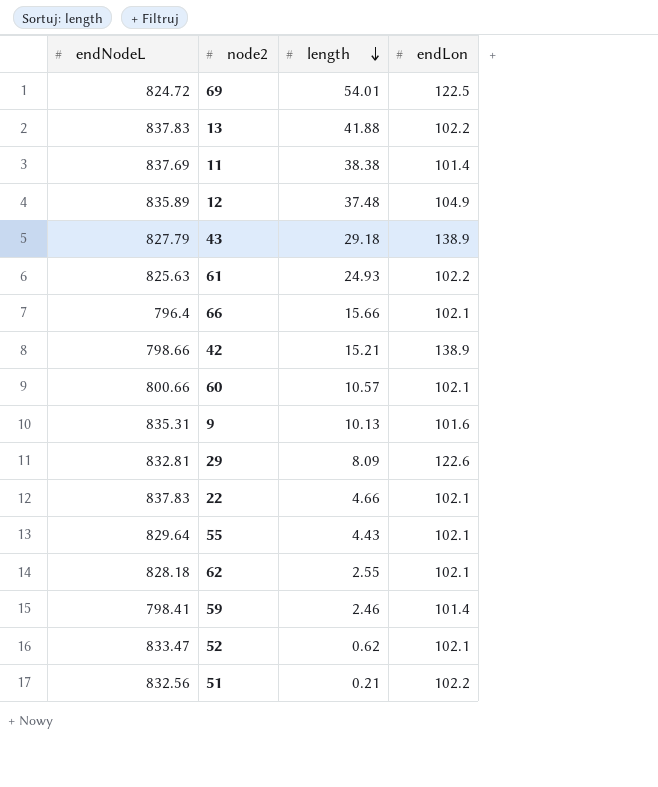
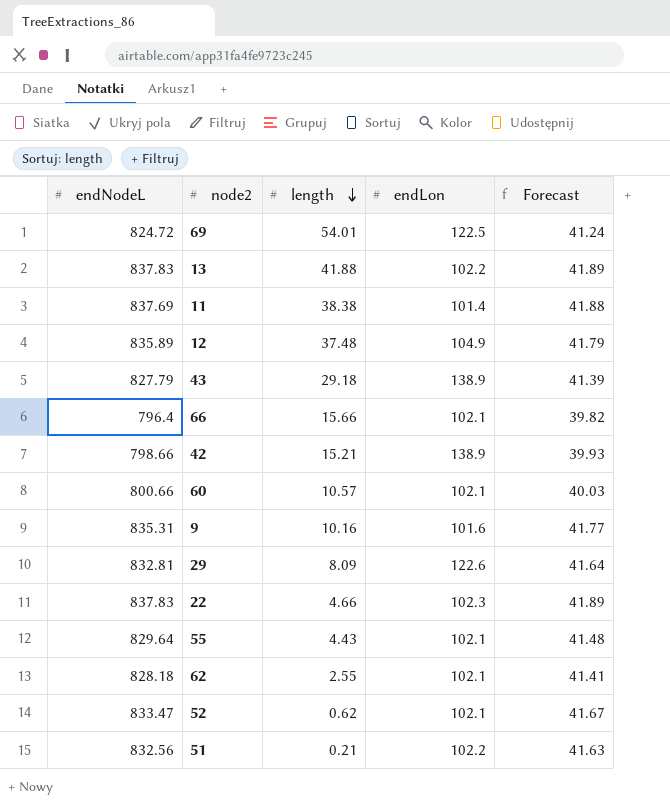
column Forecast | formula: none -> [endNodeL] * 0.05
row 61: 825.63 | 24.93 | 102.2 -> none
row 59: 798.41 | 2.46 | 101.4 -> none
9 | length: 10.13 -> 10.16
22 | endLon: 102.1 -> 102.3

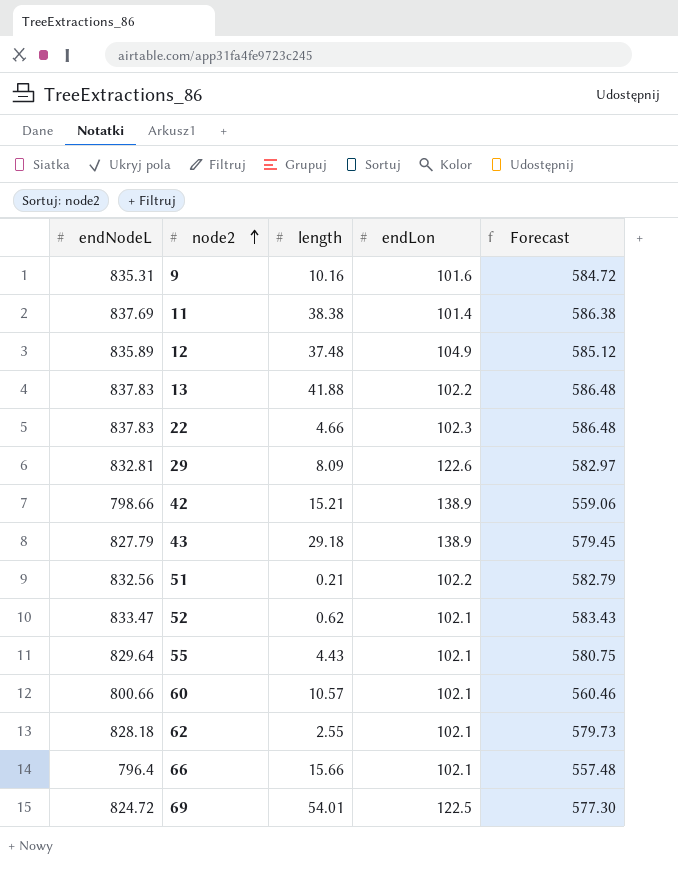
row order: length descending -> node2 ascending
column Forecast | formula: [endNodeL] * 0.05 -> [endNodeL] * 0.7

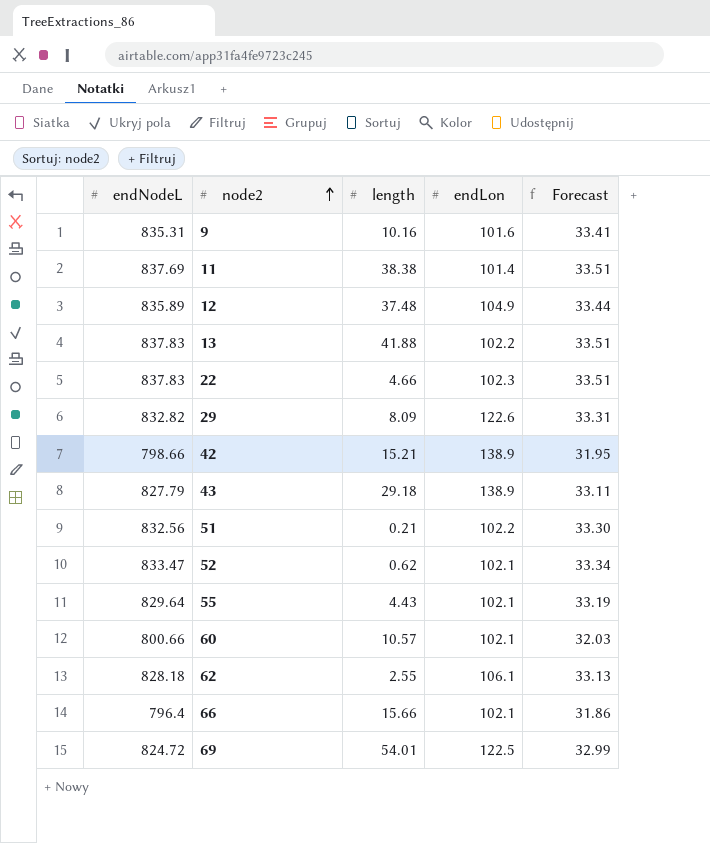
column Forecast | formula: [endNodeL] * 0.7 -> [endNodeL] * 0.04
29 | endNodeL: 832.81 -> 832.82
62 | endLon: 102.1 -> 106.1

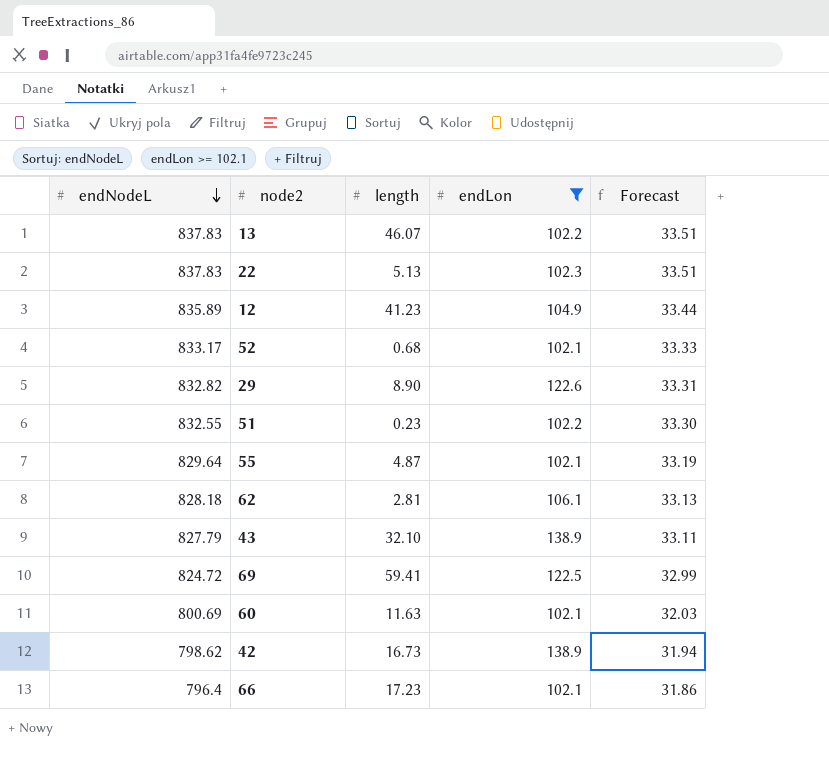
filter: none -> endLon >= 102.1
row order: node2 ascending -> endNodeL descending
13 | length: 41.88 -> 46.07
22 | length: 4.66 -> 5.13
12 | length: 37.48 -> 41.23
52 | endNodeL: 833.47 -> 833.17
52 | length: 0.62 -> 0.68
52 | Forecast: 33.34 -> 33.33
29 | length: 8.09 -> 8.90
51 | endNodeL: 832.56 -> 832.55
51 | length: 0.21 -> 0.23
55 | length: 4.43 -> 4.87
62 | length: 2.55 -> 2.81
43 | length: 29.18 -> 32.10
69 | length: 54.01 -> 59.41
60 | endNodeL: 800.66 -> 800.69
60 | length: 10.57 -> 11.63
42 | endNodeL: 798.66 -> 798.62
42 | length: 15.21 -> 16.73
42 | Forecast: 31.95 -> 31.94
66 | length: 15.66 -> 17.23

